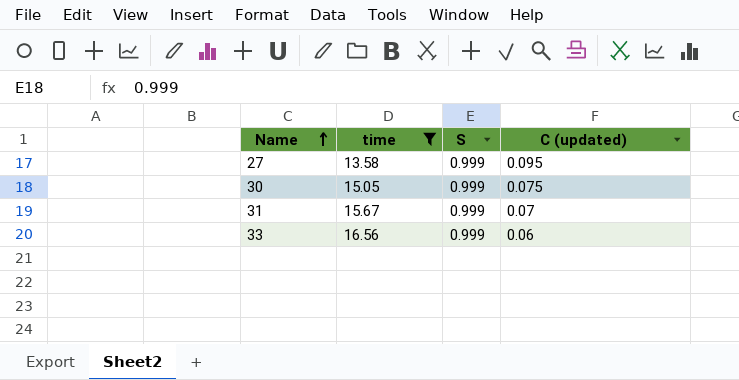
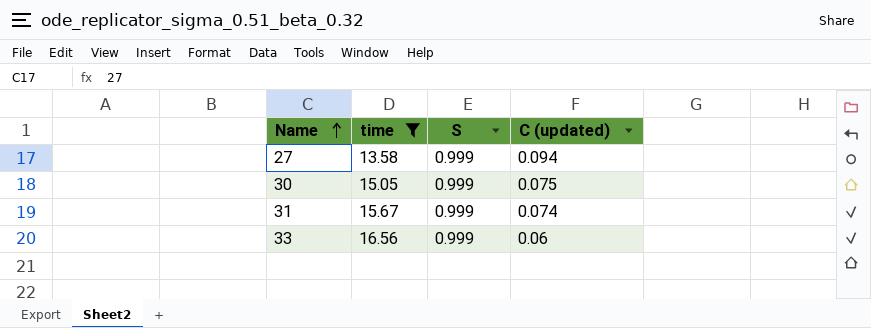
27 | C (updated): 0.095 -> 0.094
31 | C (updated): 0.07 -> 0.074

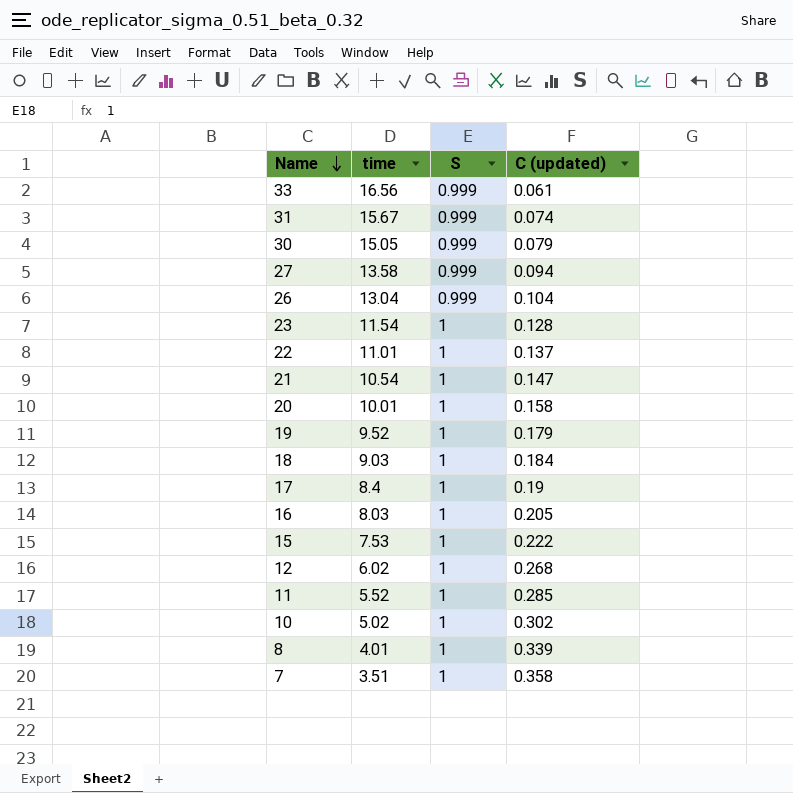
filter: time >= 13.58 -> none
row order: Name ascending -> Name descending
33 | C (updated): 0.06 -> 0.061
30 | C (updated): 0.075 -> 0.079

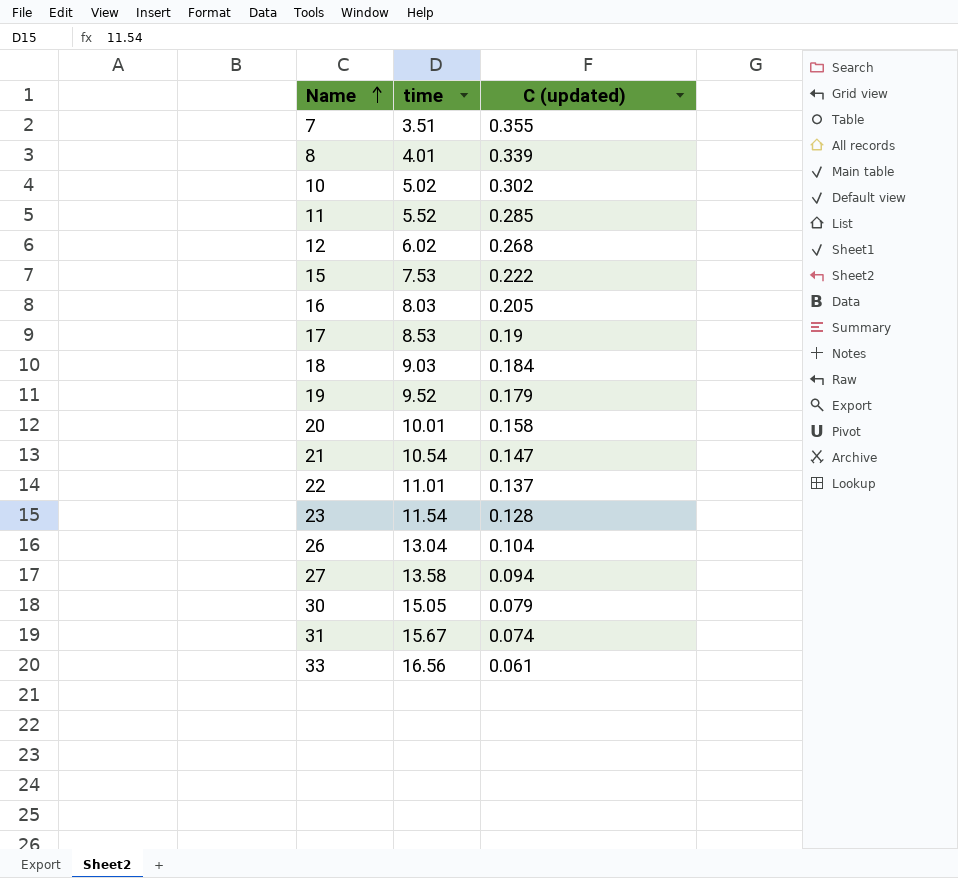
row order: Name descending -> Name ascending
column S | position: 3 -> none
7 | C (updated): 0.358 -> 0.355
17 | time: 8.4 -> 8.53

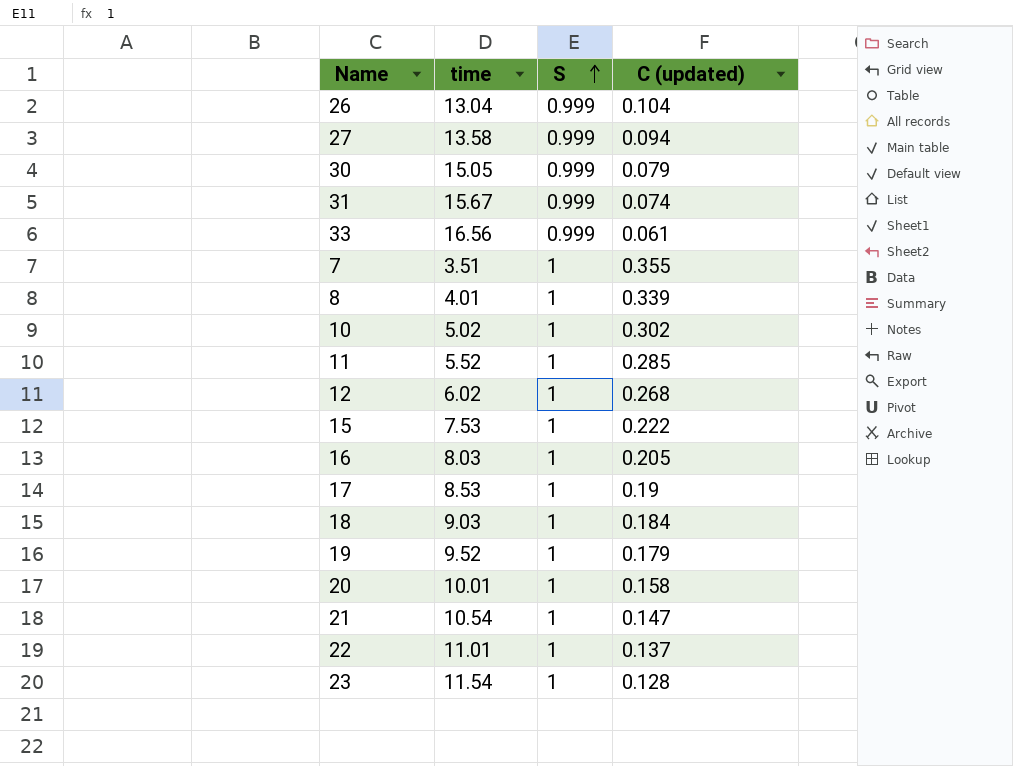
row order: Name ascending -> S ascending
column S | position: none -> 3

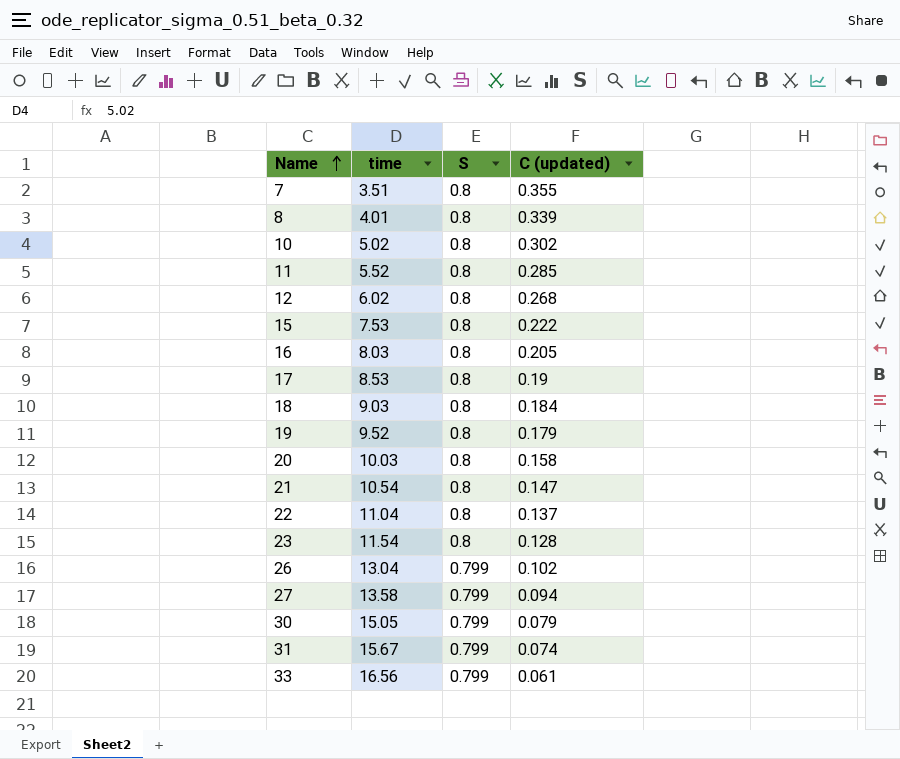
row order: S ascending -> Name ascending
7 | S: 1 -> 0.8
8 | S: 1 -> 0.8
10 | S: 1 -> 0.8
11 | S: 1 -> 0.8
12 | S: 1 -> 0.8
15 | S: 1 -> 0.8
16 | S: 1 -> 0.8
17 | S: 1 -> 0.8
18 | S: 1 -> 0.8
19 | S: 1 -> 0.8
20 | time: 10.01 -> 10.03
20 | S: 1 -> 0.8
21 | S: 1 -> 0.8
22 | time: 11.01 -> 11.04
22 | S: 1 -> 0.8
23 | S: 1 -> 0.8
26 | S: 0.999 -> 0.799
26 | C (updated): 0.104 -> 0.102
27 | S: 0.999 -> 0.799
30 | S: 0.999 -> 0.799
31 | S: 0.999 -> 0.799
33 | S: 0.999 -> 0.799

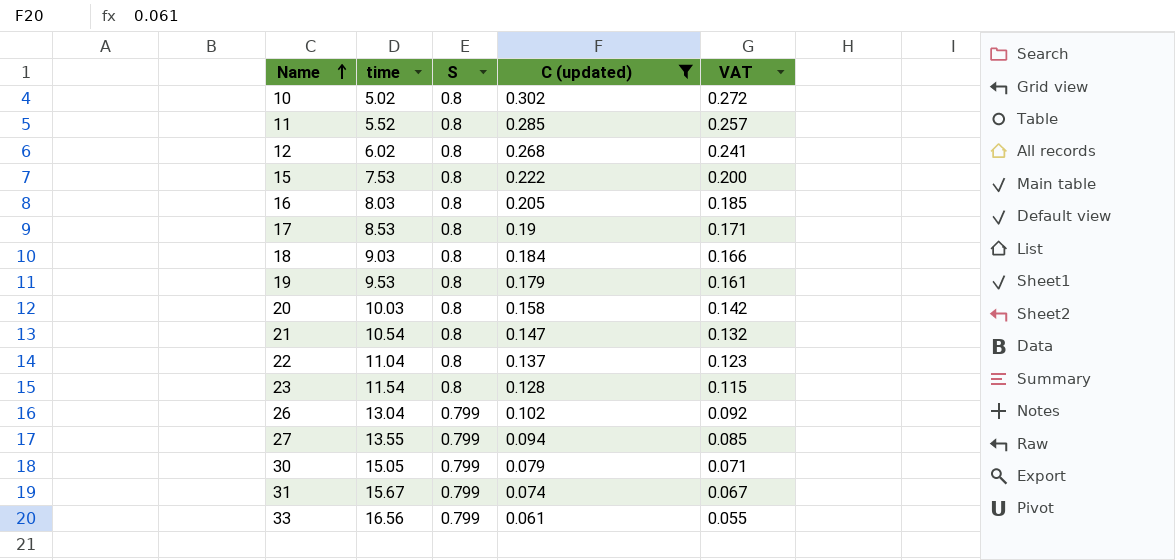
filter: none -> C (updated) <= 0.302
column VAT | formula: none -> [C (updated)] * 0.9
19 | time: 9.52 -> 9.53
27 | time: 13.58 -> 13.55

